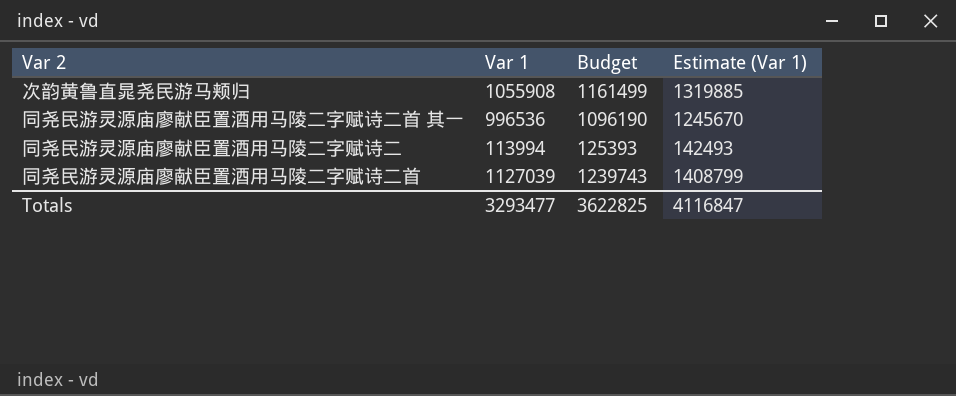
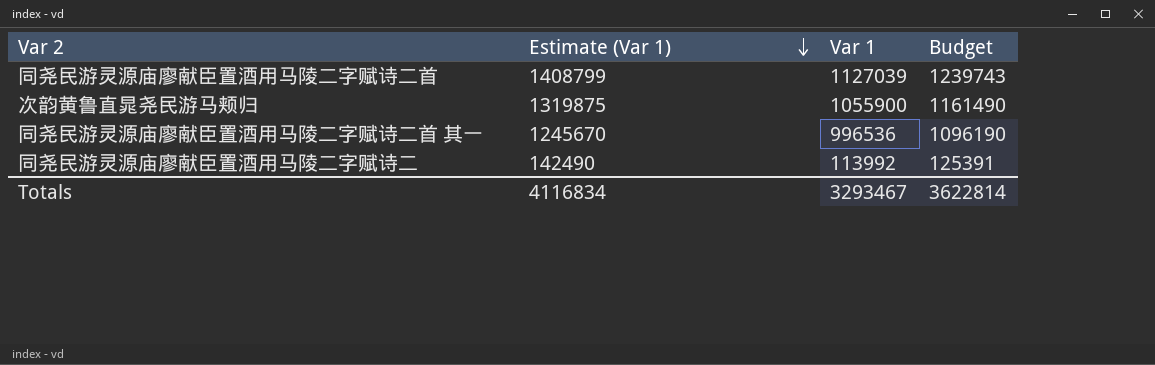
row order: none -> Estimate (Var 1) descending
column Estimate (Var 1) | position: 4 -> 2
次韵黄鲁直晁尧民游马颊归 | Estimate (Var 1): 1319885 -> 1319875
次韵黄鲁直晁尧民游马颊归 | Var 1: 1055908 -> 1055900
次韵黄鲁直晁尧民游马颊归 | Budget: 1161499 -> 1161490
同尧民游灵源庙廖献臣置酒用马陵二字赋诗二 | Estimate (Var 1): 142493 -> 142490
同尧民游灵源庙廖献臣置酒用马陵二字赋诗二 | Var 1: 113994 -> 113992
同尧民游灵源庙廖献臣置酒用马陵二字赋诗二 | Budget: 125393 -> 125391
Totals | Estimate (Var 1): 4116847 -> 4116834
Totals | Var 1: 3293477 -> 3293467
Totals | Budget: 3622825 -> 3622814

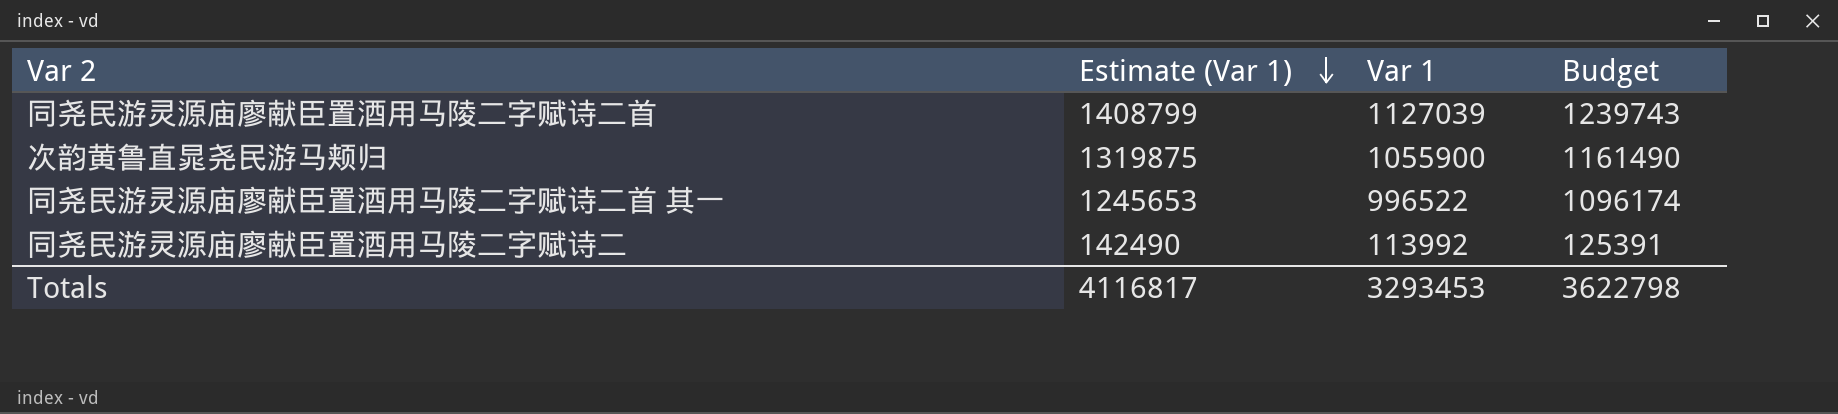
同尧民游灵源庙廖献臣置酒用马陵二字赋诗二首 其一 | Estimate (Var 1): 1245670 -> 1245653
同尧民游灵源庙廖献臣置酒用马陵二字赋诗二首 其一 | Var 1: 996536 -> 996522
同尧民游灵源庙廖献臣置酒用马陵二字赋诗二首 其一 | Budget: 1096190 -> 1096174
Totals | Estimate (Var 1): 4116834 -> 4116817
Totals | Var 1: 3293467 -> 3293453
Totals | Budget: 3622814 -> 3622798

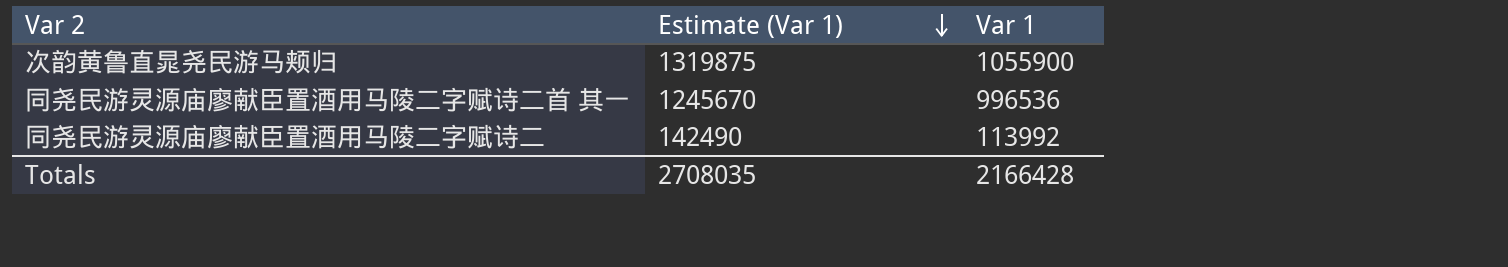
column Budget | formula: [Var 1] * 1.1 -> none
row 同尧民游灵源庙廖献臣置酒用马陵二字赋诗二首: 1408799 | 1127039 | 1239743 -> none
同尧民游灵源庙廖献臣置酒用马陵二字赋诗二首 其一 | Estimate (Var 1): 1245653 -> 1245670
同尧民游灵源庙廖献臣置酒用马陵二字赋诗二首 其一 | Var 1: 996522 -> 996536
Totals | Estimate (Var 1): 4116817 -> 2708035
Totals | Var 1: 3293453 -> 2166428

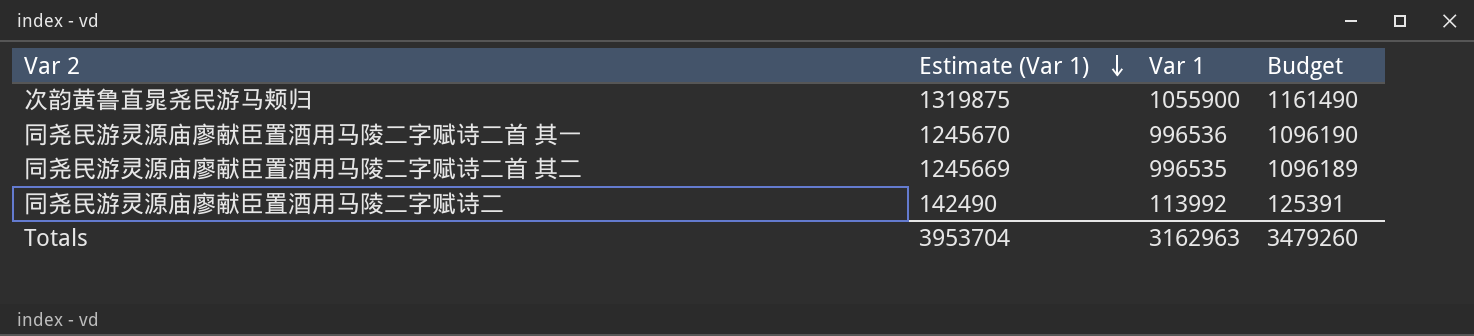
column Budget | formula: none -> [Var 1] * 1.1
row 同尧民游灵源庙廖献臣置酒用马陵二字赋诗二首 其二: none -> 1245669 | 996535 | 1096189
Totals | Estimate (Var 1): 2708035 -> 3953704
Totals | Var 1: 2166428 -> 3162963

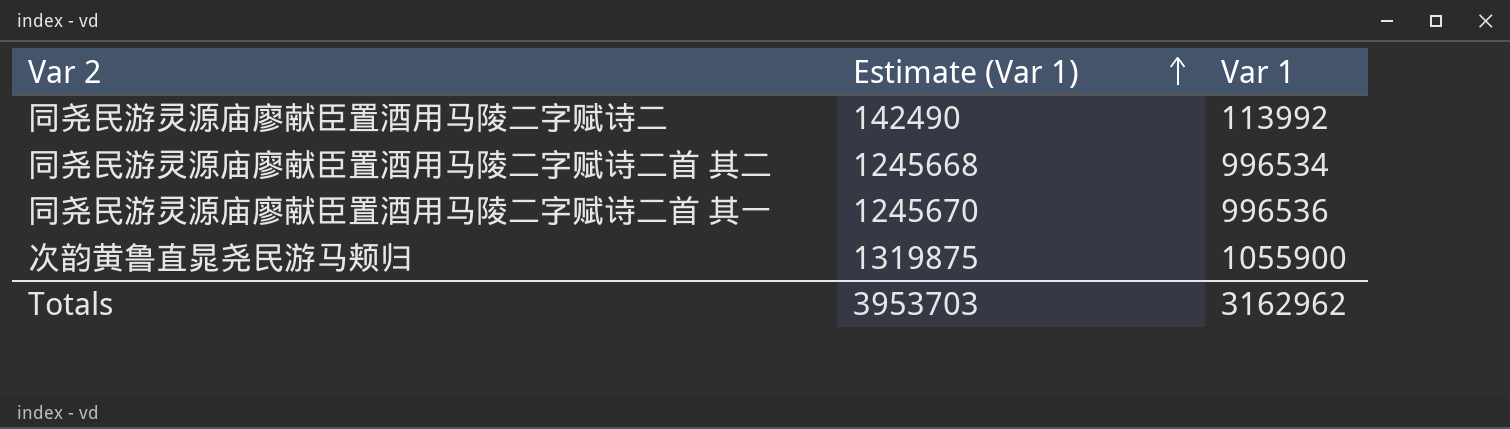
row order: Estimate (Var 1) descending -> Estimate (Var 1) ascending
column Budget | formula: [Var 1] * 1.1 -> none
同尧民游灵源庙廖献臣置酒用马陵二字赋诗二首 其二 | Estimate (Var 1): 1245669 -> 1245668
同尧民游灵源庙廖献臣置酒用马陵二字赋诗二首 其二 | Var 1: 996535 -> 996534
Totals | Estimate (Var 1): 3953704 -> 3953703
Totals | Var 1: 3162963 -> 3162962

